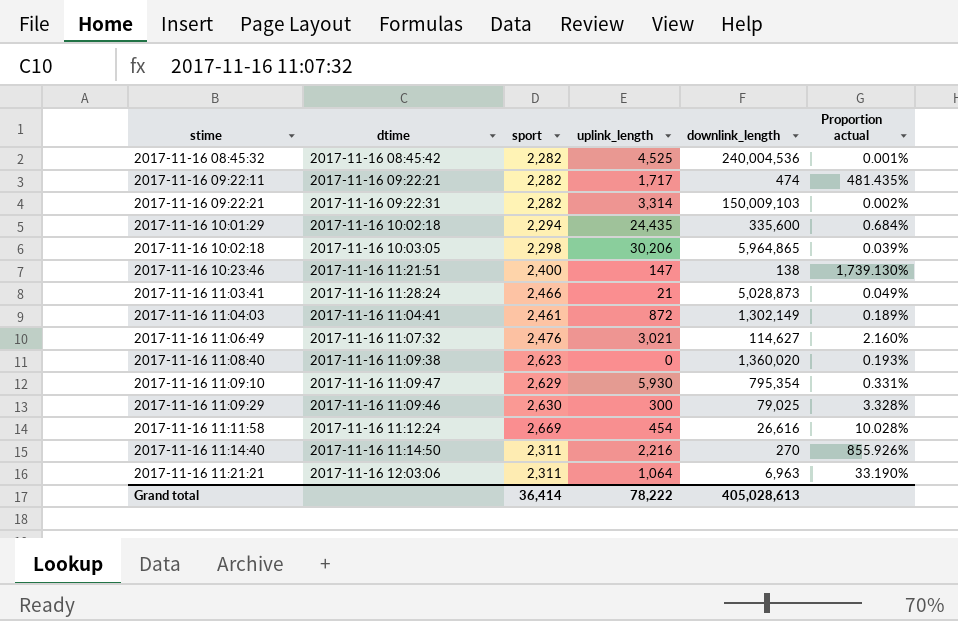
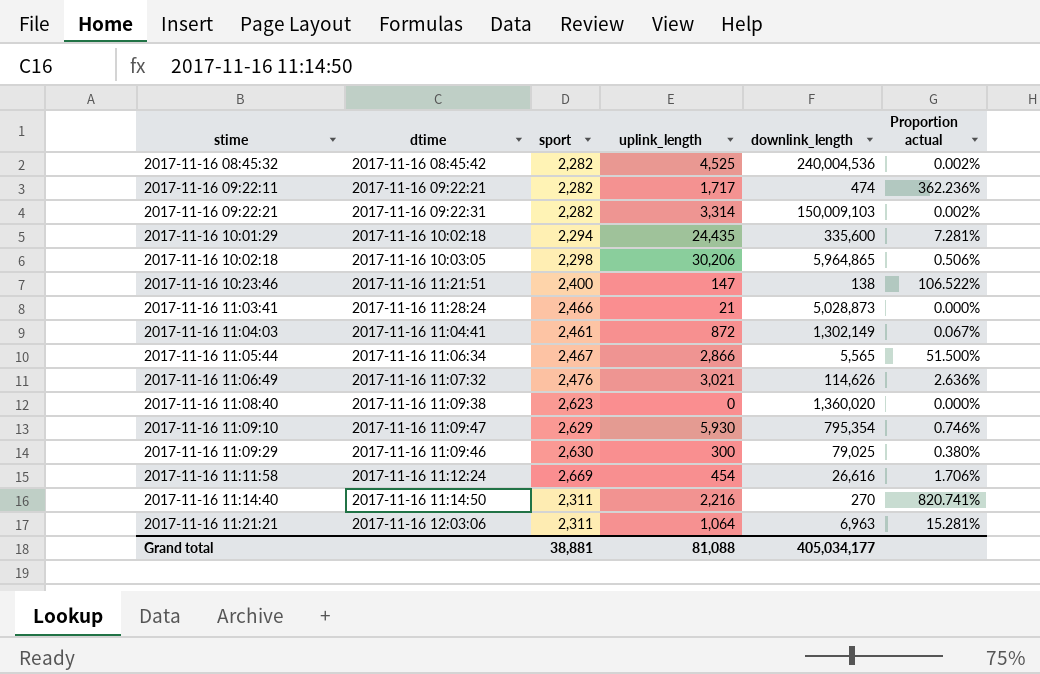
column Proportion actual | formula: [sport] / [downlink_length] -> [uplink_length] / [downlink_length]
row 2017-11-16 11:05:44: none -> 2017-11-16 11:06:34 | 2,467 | 2,866 | 5,565 | 51.500%
2017-11-16 11:06:49 | downlink_length: 114,627 -> 114,626
Grand total | sport: 36,414 -> 38,881
Grand total | uplink_length: 78,222 -> 81,088
Grand total | downlink_length: 405,028,613 -> 405,034,177

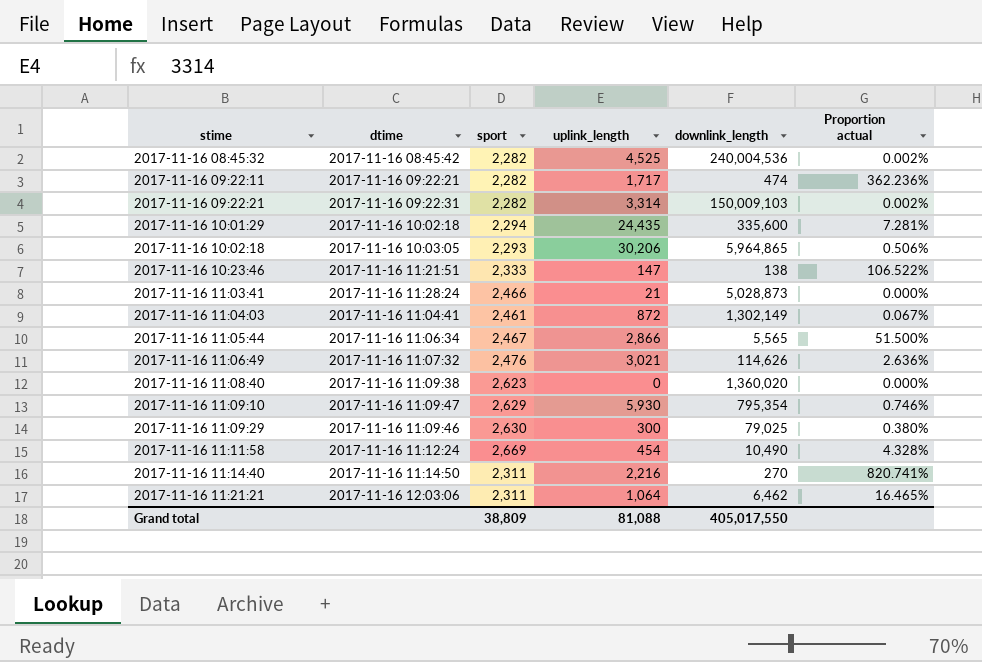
2017-11-16 10:02:18 | sport: 2,298 -> 2,293
2017-11-16 10:23:46 | sport: 2,400 -> 2,333
2017-11-16 11:11:58 | downlink_length: 26,616 -> 10,490
2017-11-16 11:11:58 | Proportion actual: 1.706% -> 4.328%
2017-11-16 11:21:21 | downlink_length: 6,963 -> 6,462
2017-11-16 11:21:21 | Proportion actual: 15.281% -> 16.465%
Grand total | sport: 38,881 -> 38,809
Grand total | downlink_length: 405,034,177 -> 405,017,550

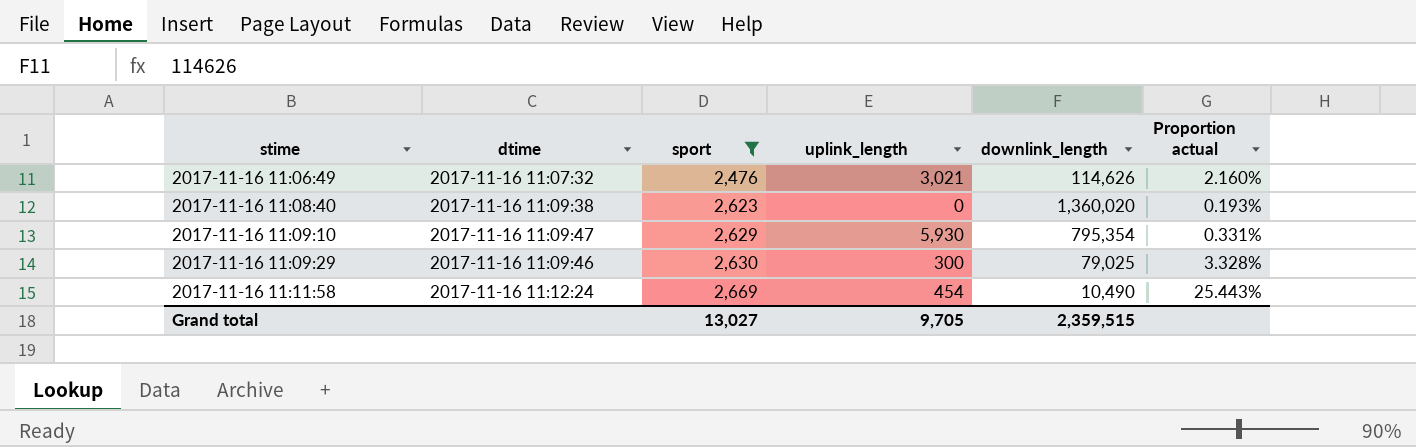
filter: none -> sport >= 2,476
column Proportion actual | formula: [uplink_length] / [downlink_length] -> [sport] / [downlink_length]
Grand total | sport: 38,809 -> 13,027
Grand total | uplink_length: 81,088 -> 9,705
Grand total | downlink_length: 405,017,550 -> 2,359,515

